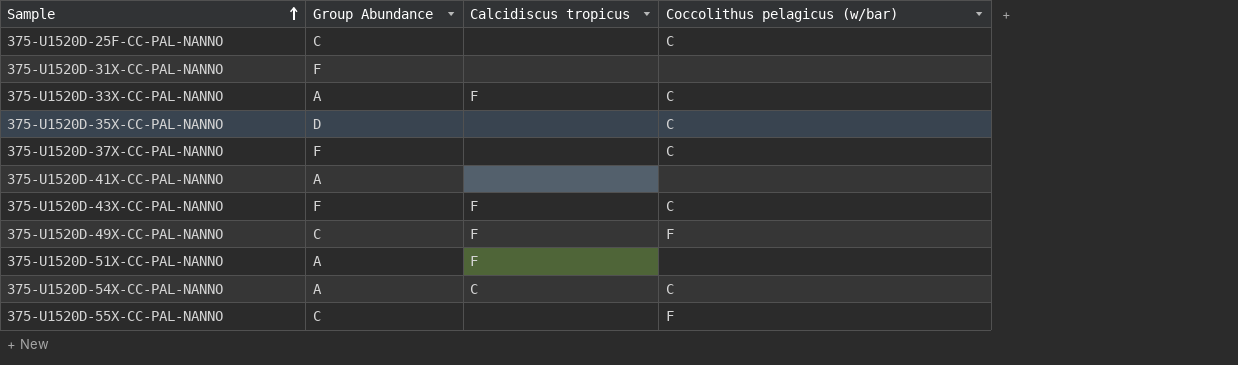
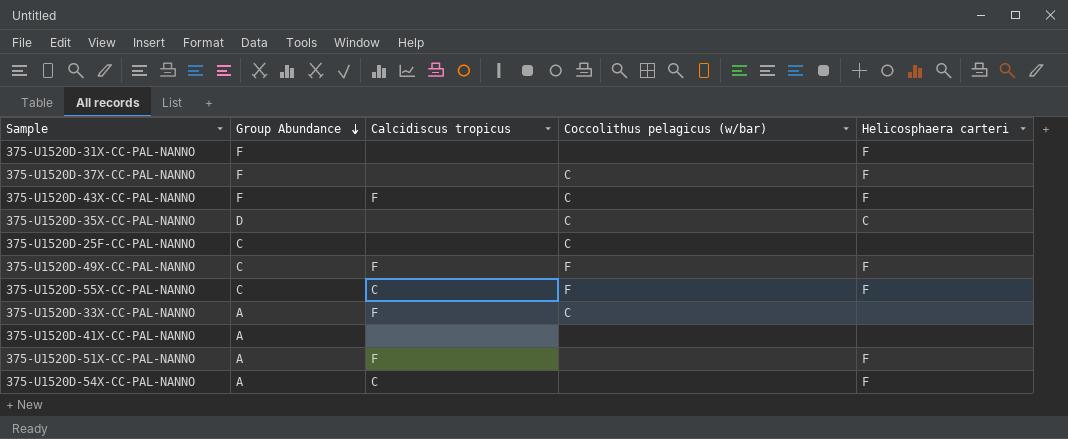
row order: Sample ascending -> Group Abundance descending
column Helicosphaera carteri | position: none -> 5
375-U1520D-55X-CC-PAL-NANNO | Calcidiscus tropicus: none -> C
375-U1520D-54X-CC-PAL-NANNO | Coccolithus pelagicus (w/bar): C -> none

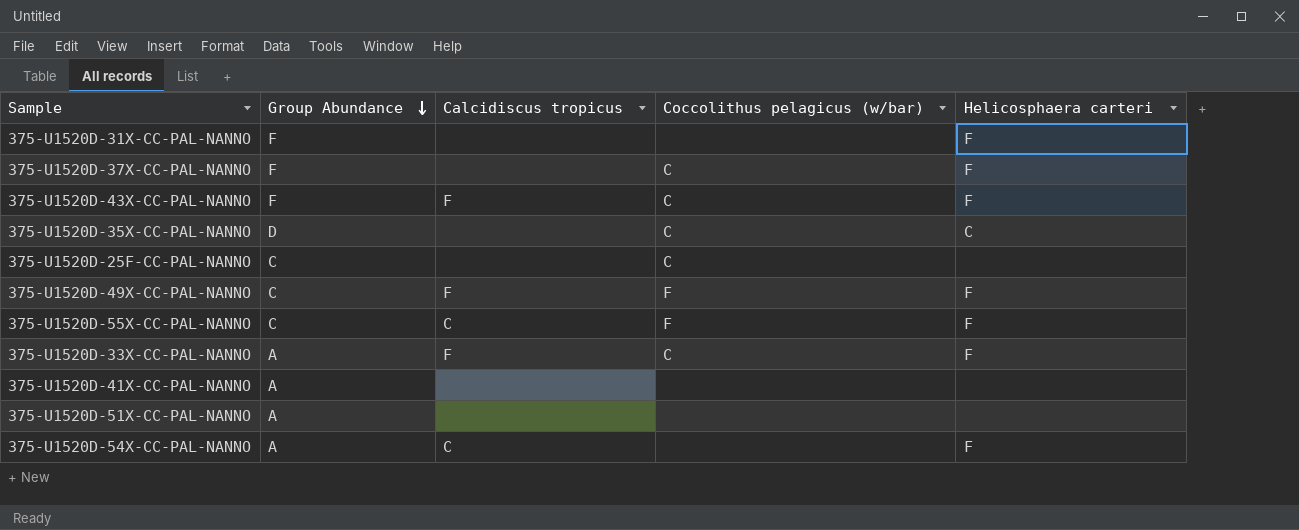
375-U1520D-33X-CC-PAL-NANNO | Helicosphaera carteri: none -> F
375-U1520D-51X-CC-PAL-NANNO | Calcidiscus tropicus: F -> none
375-U1520D-51X-CC-PAL-NANNO | Helicosphaera carteri: F -> none

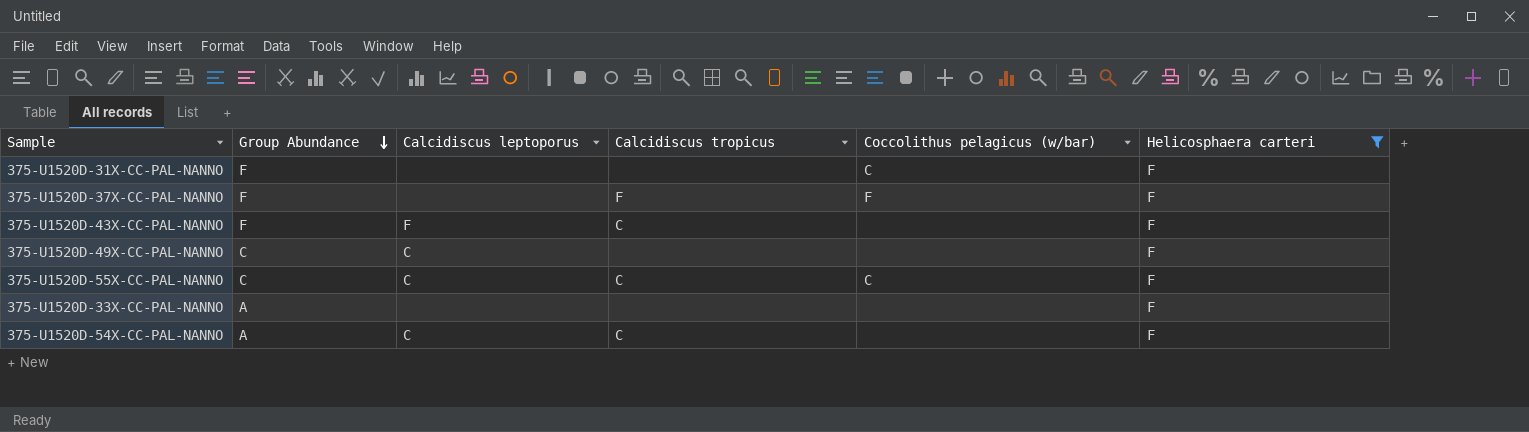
filter: none -> Helicosphaera carteri = F
column Calcidiscus leptoporus | position: none -> 3
375-U1520D-31X-CC-PAL-NANNO | Coccolithus pelagicus (w/bar): none -> C
375-U1520D-37X-CC-PAL-NANNO | Calcidiscus tropicus: none -> F
375-U1520D-37X-CC-PAL-NANNO | Coccolithus pelagicus (w/bar): C -> F
375-U1520D-43X-CC-PAL-NANNO | Calcidiscus tropicus: F -> C
375-U1520D-43X-CC-PAL-NANNO | Coccolithus pelagicus (w/bar): C -> none
375-U1520D-49X-CC-PAL-NANNO | Calcidiscus tropicus: F -> none
375-U1520D-49X-CC-PAL-NANNO | Coccolithus pelagicus (w/bar): F -> none
375-U1520D-55X-CC-PAL-NANNO | Coccolithus pelagicus (w/bar): F -> C
375-U1520D-33X-CC-PAL-NANNO | Calcidiscus tropicus: F -> none
375-U1520D-33X-CC-PAL-NANNO | Coccolithus pelagicus (w/bar): C -> none

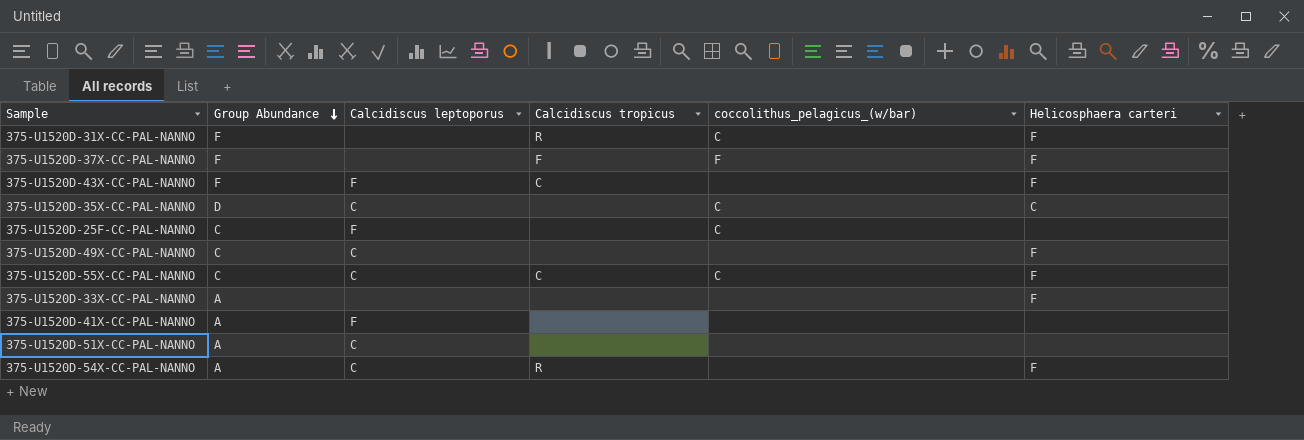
filter: Helicosphaera carteri = F -> none
column name: Coccolithus pelagicus (w/bar) -> coccolithus_pelagicus_(w/bar)
375-U1520D-31X-CC-PAL-NANNO | Calcidiscus tropicus: none -> R
375-U1520D-54X-CC-PAL-NANNO | Calcidiscus tropicus: C -> R

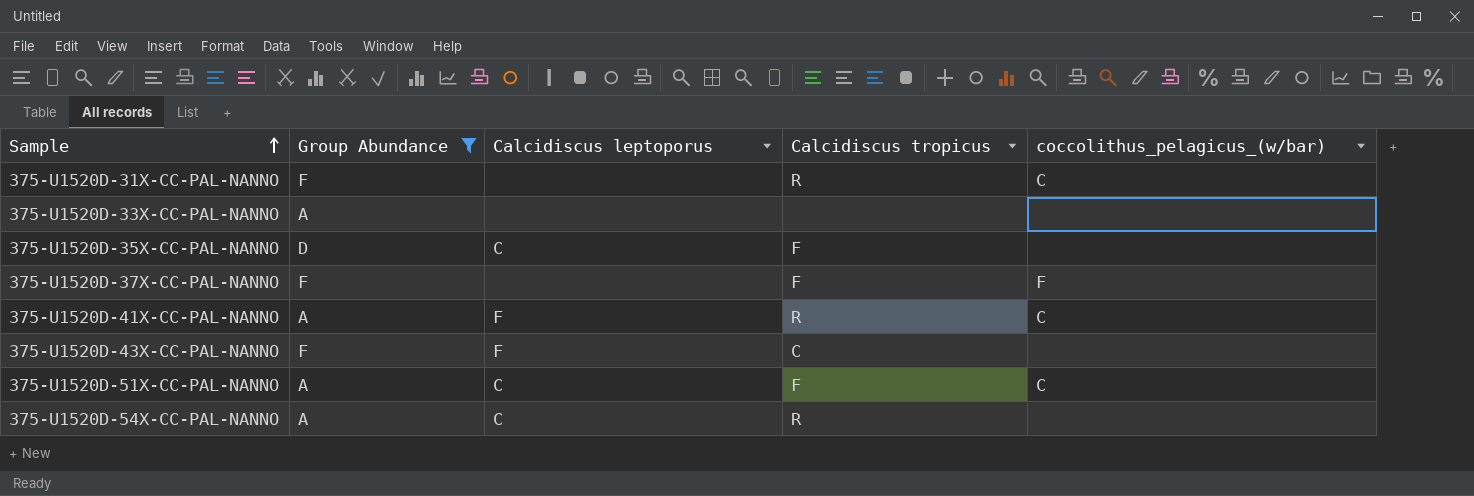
filter: none -> Group Abundance != C
row order: Group Abundance descending -> Sample ascending
column Helicosphaera carteri | position: 6 -> none
375-U1520D-35X-CC-PAL-NANNO | Calcidiscus tropicus: none -> F
375-U1520D-35X-CC-PAL-NANNO | coccolithus_pelagicus_(w/bar): C -> none
375-U1520D-41X-CC-PAL-NANNO | Calcidiscus tropicus: none -> R
375-U1520D-41X-CC-PAL-NANNO | coccolithus_pelagicus_(w/bar): none -> C
375-U1520D-51X-CC-PAL-NANNO | Calcidiscus tropicus: none -> F
375-U1520D-51X-CC-PAL-NANNO | coccolithus_pelagicus_(w/bar): none -> C

